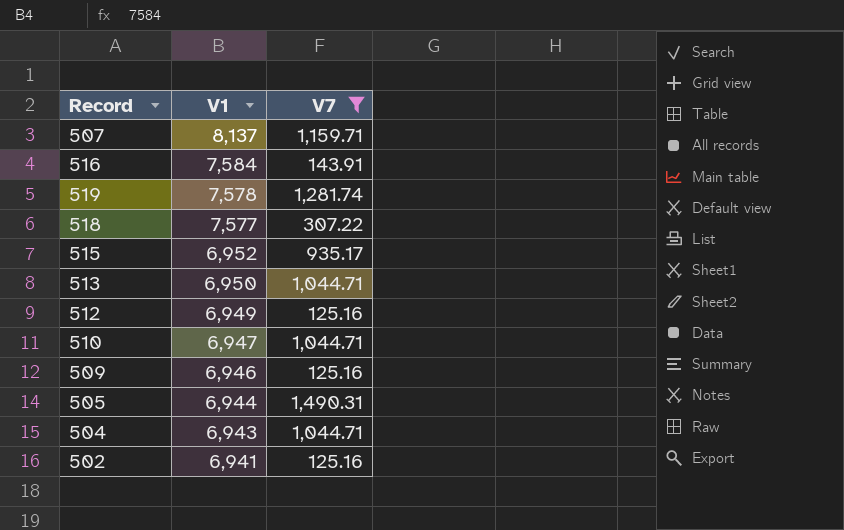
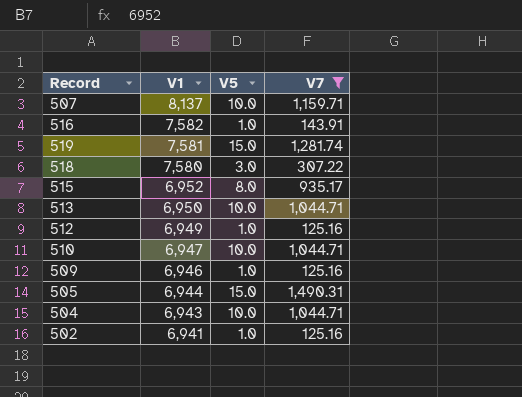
column V5 | position: none -> 3
516 | V1: 7,584 -> 7,582
519 | V1: 7,578 -> 7,581
518 | V1: 7,577 -> 7,580

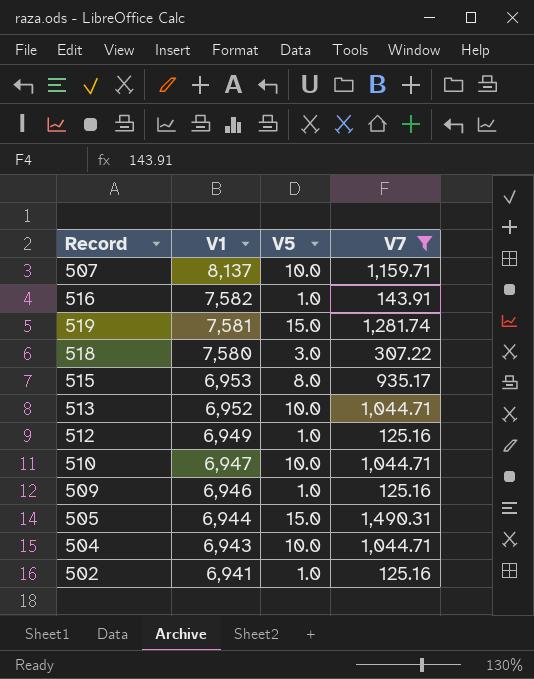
515 | V1: 6,952 -> 6,953
513 | V1: 6,950 -> 6,952

